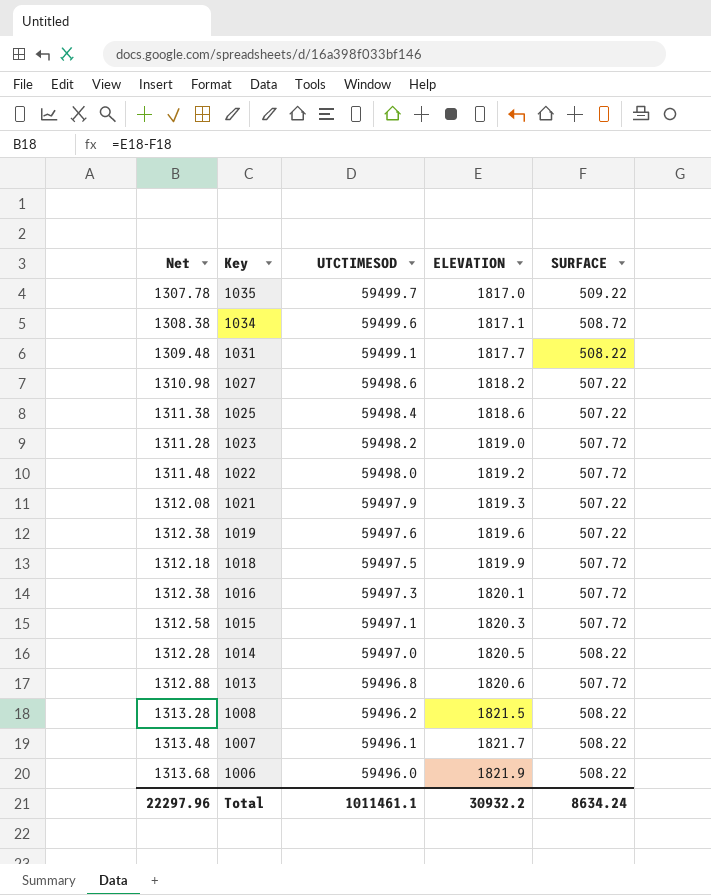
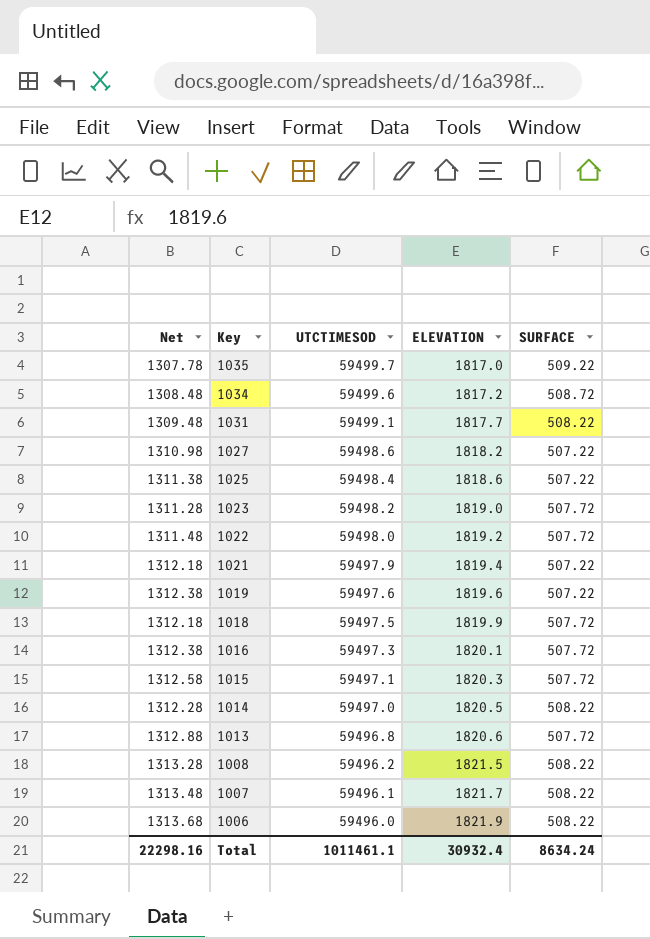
1034 | Net: 1308.38 -> 1308.48
1034 | ELEVATION: 1817.1 -> 1817.2
1021 | Net: 1312.08 -> 1312.18
1021 | ELEVATION: 1819.3 -> 1819.4
Total | Net: 22297.96 -> 22298.16
Total | ELEVATION: 30932.2 -> 30932.4

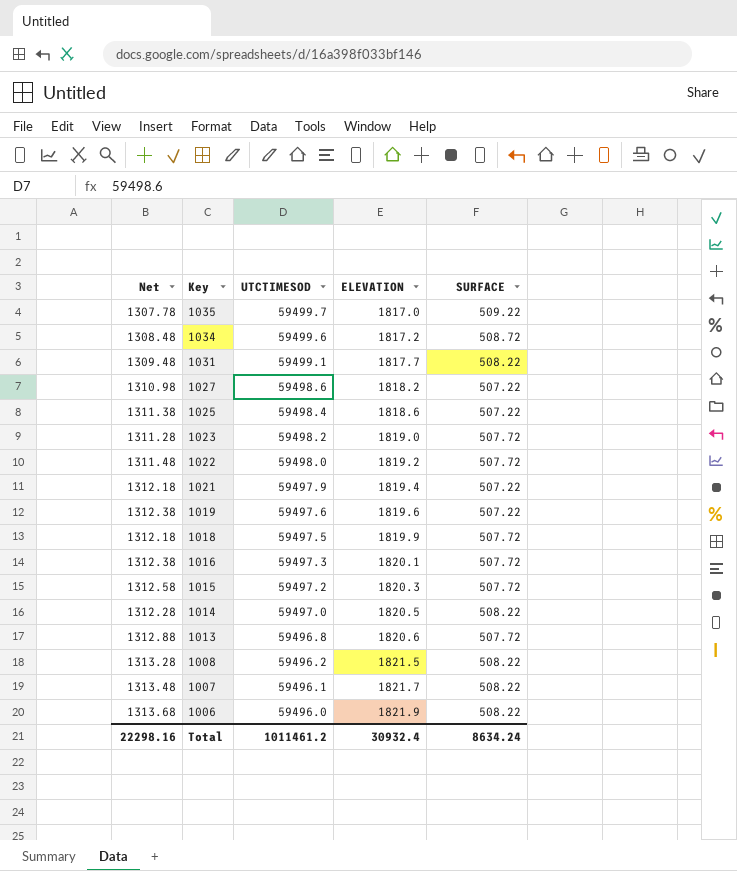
1015 | UTCTIMESOD: 59497.1 -> 59497.2
Total | UTCTIMESOD: 1011461.1 -> 1011461.2

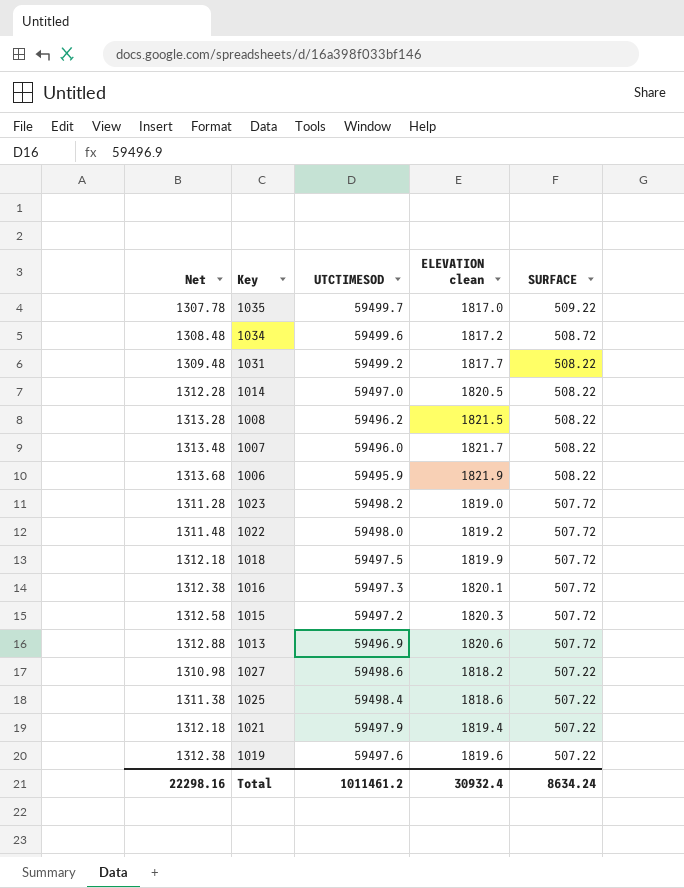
row order: Key descending -> SURFACE descending
column name: ELEVATION -> ELEVATION clean
1031 | UTCTIMESOD: 59499.1 -> 59499.2
1007 | UTCTIMESOD: 59496.1 -> 59496.0
1006 | UTCTIMESOD: 59496.0 -> 59495.9
1013 | UTCTIMESOD: 59496.8 -> 59496.9

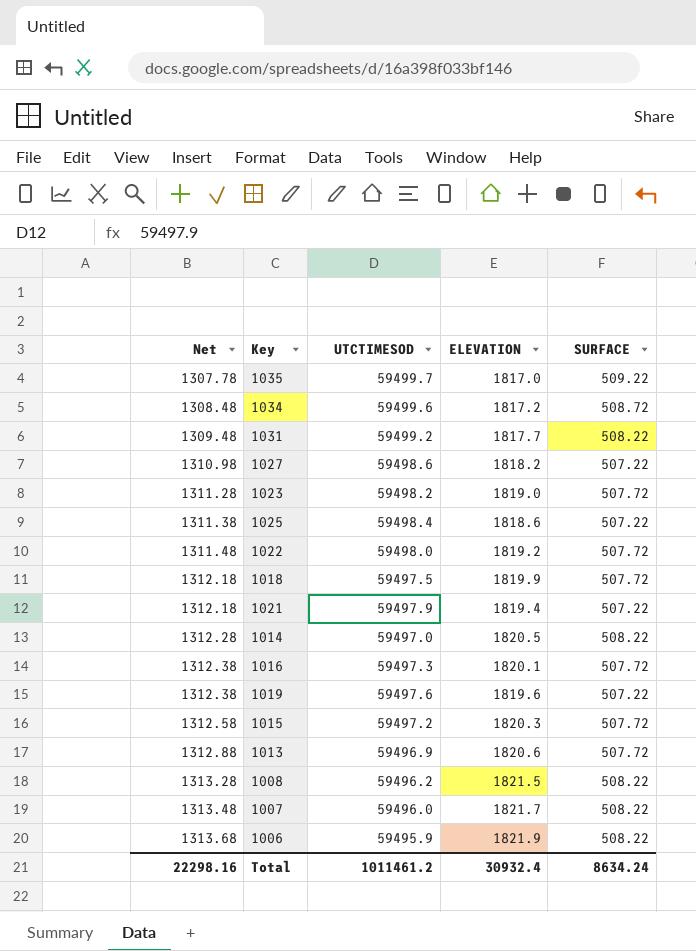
row order: SURFACE descending -> Net ascending
column name: ELEVATION clean -> ELEVATION

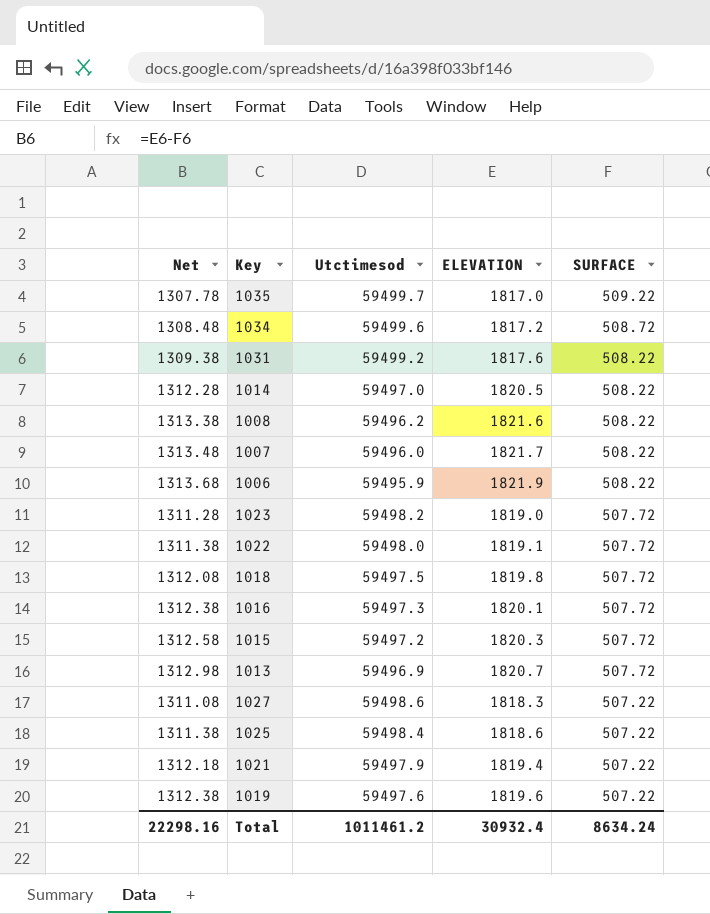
row order: Net ascending -> SURFACE descending
column name: UTCTIMESOD -> Utctimesod
1031 | Net: 1309.48 -> 1309.38
1031 | ELEVATION: 1817.7 -> 1817.6
1008 | Net: 1313.28 -> 1313.38
1008 | ELEVATION: 1821.5 -> 1821.6
1022 | Net: 1311.48 -> 1311.38
1022 | ELEVATION: 1819.2 -> 1819.1
1018 | Net: 1312.18 -> 1312.08
1018 | ELEVATION: 1819.9 -> 1819.8
1013 | Net: 1312.88 -> 1312.98
1013 | ELEVATION: 1820.6 -> 1820.7
1027 | Net: 1310.98 -> 1311.08
1027 | ELEVATION: 1818.2 -> 1818.3

